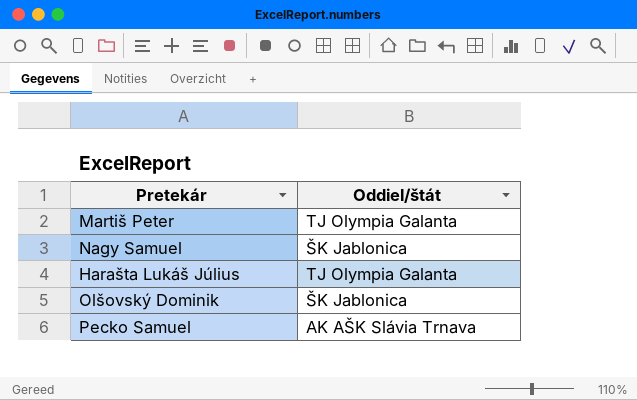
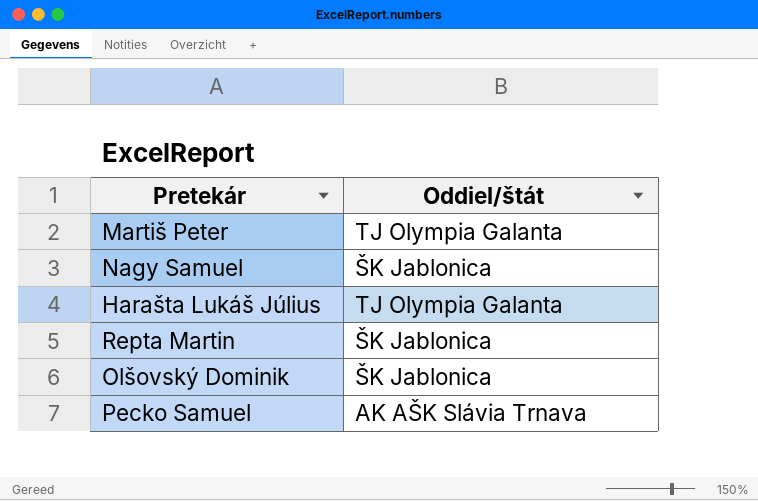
row Repta Martin: none -> ŠK Jablonica

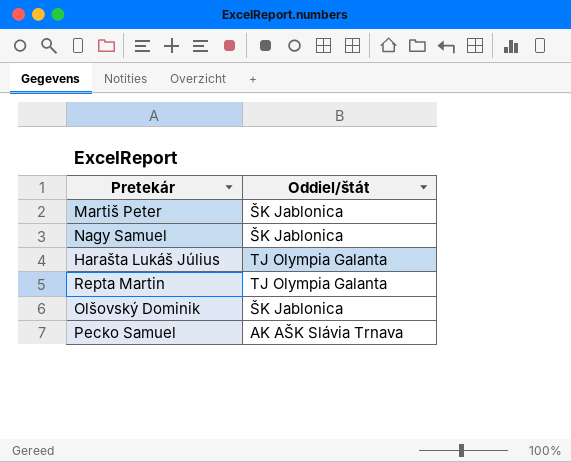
Martiš Peter | Oddiel/štát: TJ Olympia Galanta -> ŠK Jablonica
Repta Martin | Oddiel/štát: ŠK Jablonica -> TJ Olympia Galanta

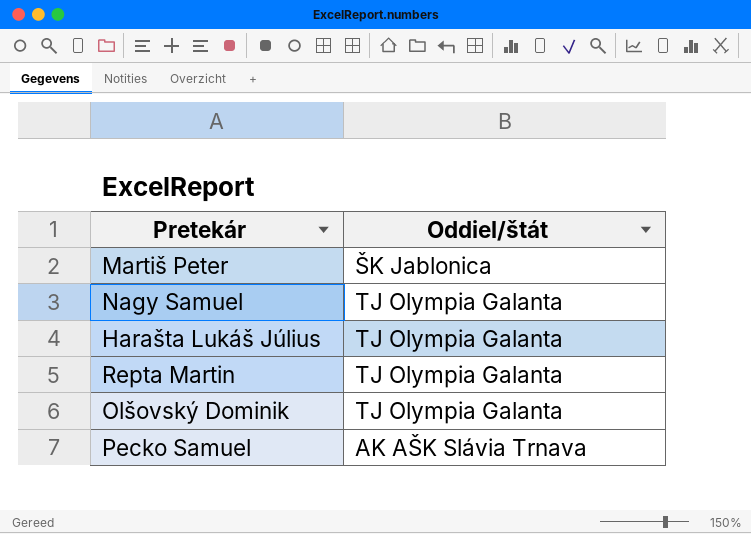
Nagy Samuel | Oddiel/štát: ŠK Jablonica -> TJ Olympia Galanta
Olšovský Dominik | Oddiel/štát: ŠK Jablonica -> TJ Olympia Galanta

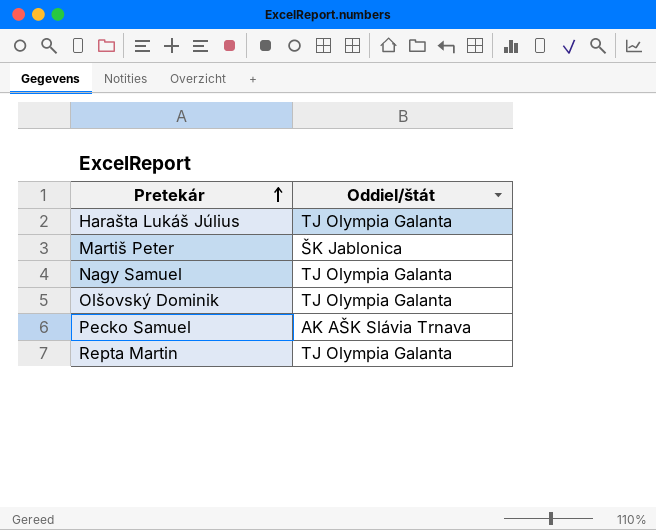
row order: none -> Pretekár ascending

